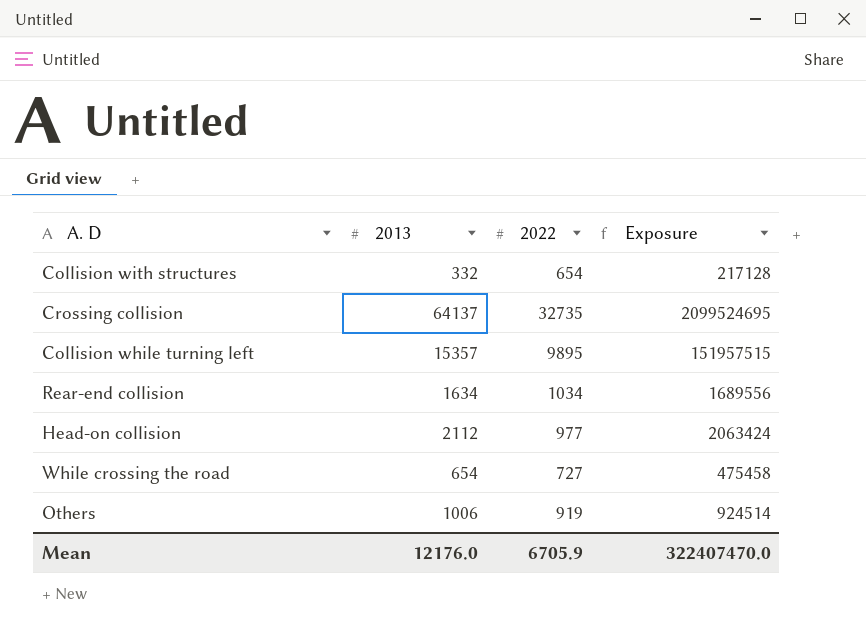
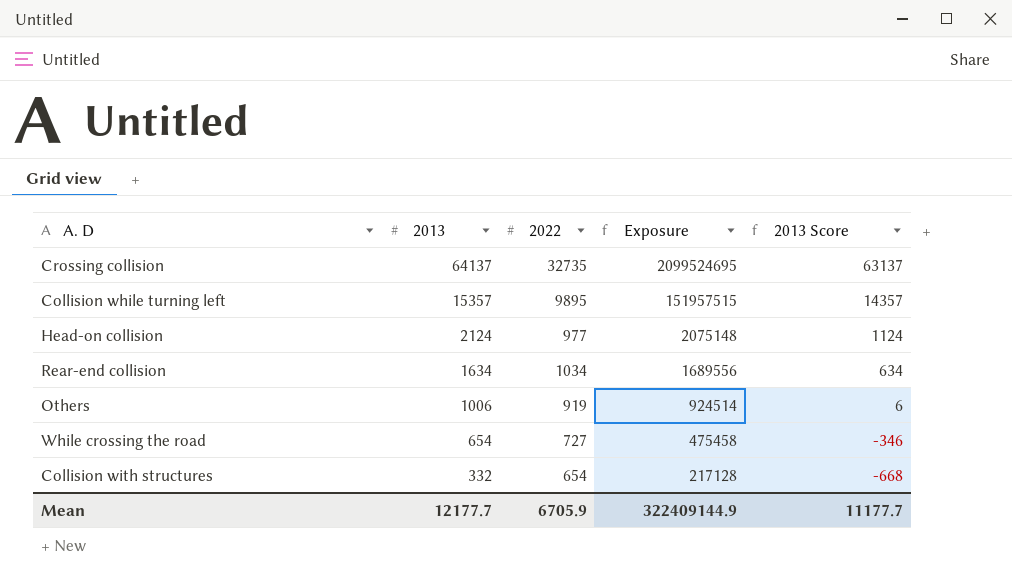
row order: none -> 2013 descending
column 2013 Score | formula: none -> [2013] - 1000
Head-on collision | 2013: 2112 -> 2124
Head-on collision | Exposure: 2063424 -> 2075148
Mean | 2013: 12176.0 -> 12177.7
Mean | Exposure: 322407470.0 -> 322409144.9

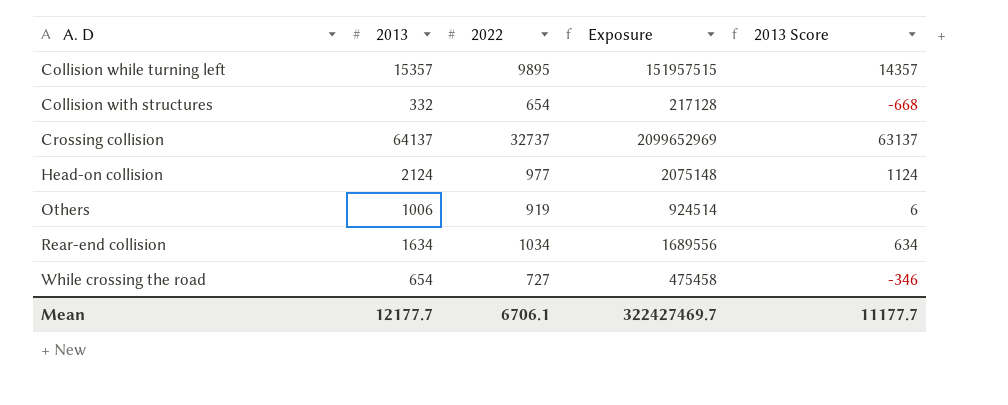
row order: 2013 descending -> A. D ascending
Crossing collision | 2022: 32735 -> 32737
Crossing collision | Exposure: 2099524695 -> 2099652969
Mean | 2022: 6705.9 -> 6706.1
Mean | Exposure: 322409144.9 -> 322427469.7

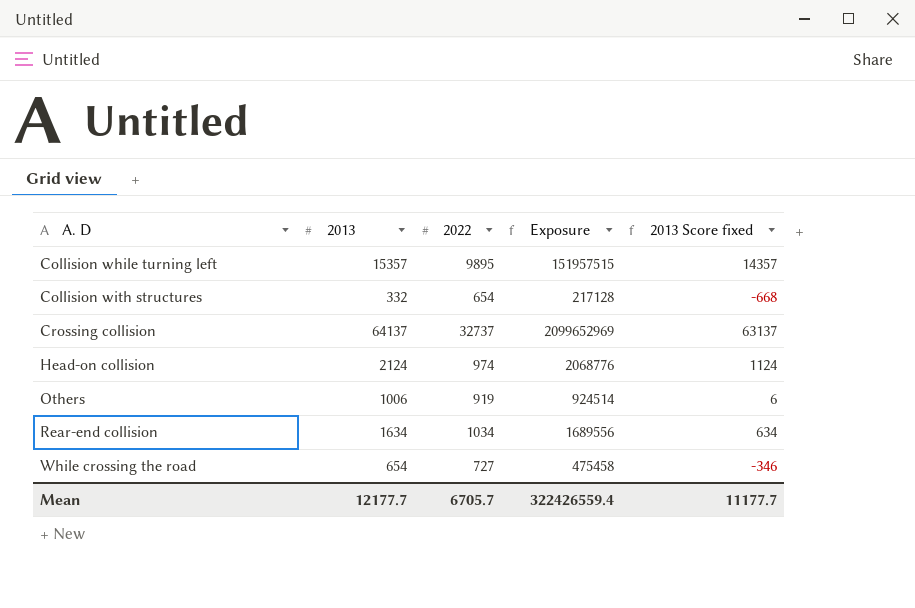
column name: 2013 Score -> 2013 Score fixed
Head-on collision | 2022: 977 -> 974
Head-on collision | Exposure: 2075148 -> 2068776
Mean | 2022: 6706.1 -> 6705.7
Mean | Exposure: 322427469.7 -> 322426559.4

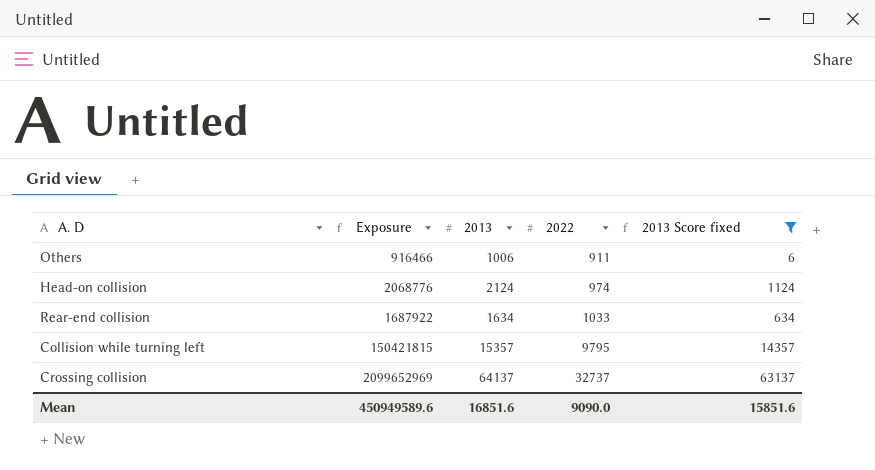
filter: none -> 2013 Score fixed >= 6
row order: A. D ascending -> 2022 ascending
column Exposure | position: 4 -> 2
Others | Exposure: 924514 -> 916466
Others | 2022: 919 -> 911
Rear-end collision | Exposure: 1689556 -> 1687922
Rear-end collision | 2022: 1034 -> 1033
Collision while turning left | Exposure: 151957515 -> 150421815
Collision while turning left | 2022: 9895 -> 9795
Mean | Exposure: 322426559.4 -> 450949589.6
Mean | 2013: 12177.7 -> 16851.6
Mean | 2022: 6705.7 -> 9090.0
Mean | 2013 Score fixed: 11177.7 -> 15851.6

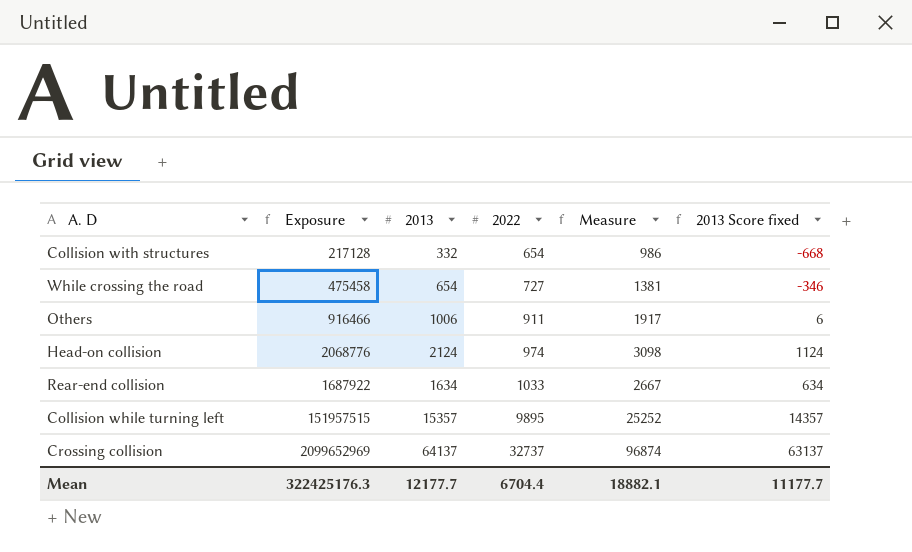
filter: 2013 Score fixed >= 6 -> none
column Measure | formula: none -> [2013] + [2022]
Collision while turning left | Exposure: 150421815 -> 151957515
Collision while turning left | 2022: 9795 -> 9895
Mean | Exposure: 450949589.6 -> 322425176.3
Mean | 2013: 16851.6 -> 12177.7
Mean | 2022: 9090.0 -> 6704.4
Mean | 2013 Score fixed: 15851.6 -> 11177.7

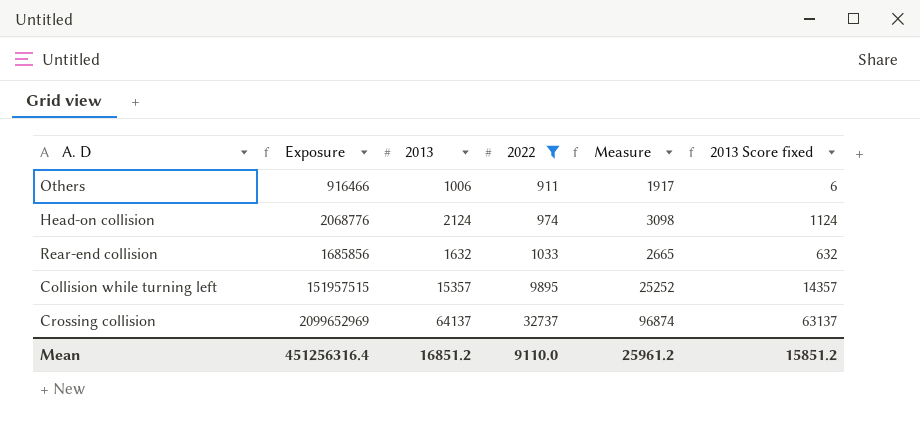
filter: none -> 2022 >= 911
Rear-end collision | Exposure: 1687922 -> 1685856
Rear-end collision | 2013: 1634 -> 1632
Rear-end collision | Measure: 2667 -> 2665
Rear-end collision | 2013 Score fixed: 634 -> 632
Mean | Exposure: 322425176.3 -> 451256316.4
Mean | 2013: 12177.7 -> 16851.2
Mean | 2022: 6704.4 -> 9110.0
Mean | Measure: 18882.1 -> 25961.2
Mean | 2013 Score fixed: 11177.7 -> 15851.2

